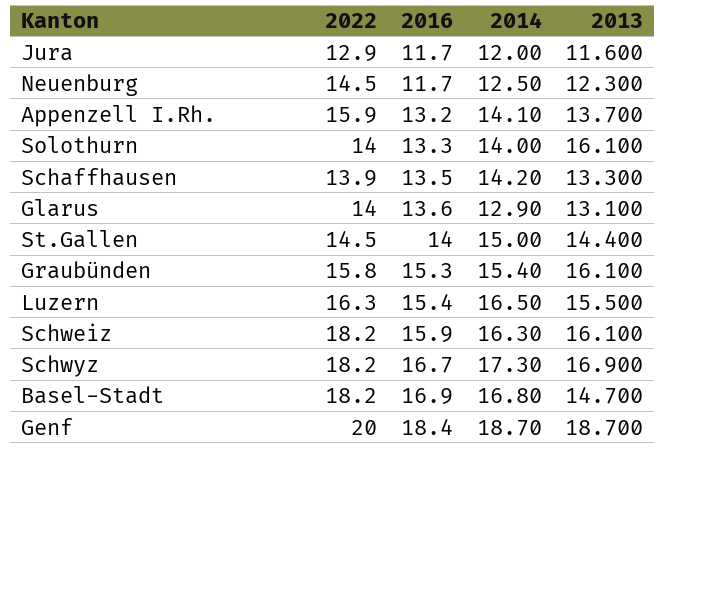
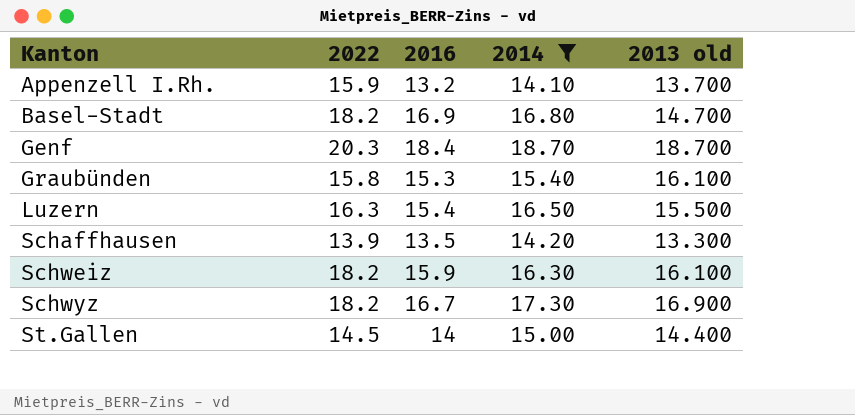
filter: none -> 2014 >= 14.10
row order: 2016 ascending -> Kanton ascending
column name: 2013 -> 2013 old
Genf | 2022: 20 -> 20.3

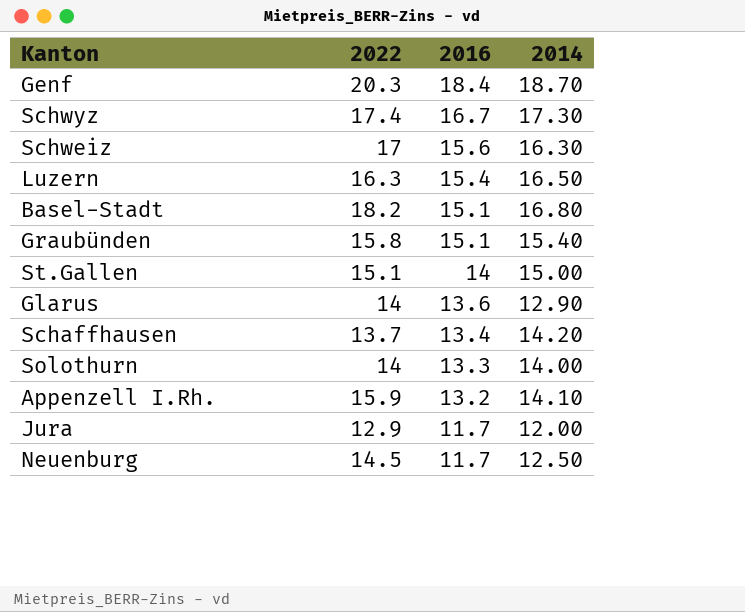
filter: 2014 >= 14.10 -> none
row order: Kanton ascending -> 2016 descending
column 2013 old | position: 5 -> none
Schwyz | 2022: 18.2 -> 17.4
Schweiz | 2022: 18.2 -> 17
Schweiz | 2016: 15.9 -> 15.6
Basel-Stadt | 2016: 16.9 -> 15.1
Graubünden | 2016: 15.3 -> 15.1
St.Gallen | 2022: 14.5 -> 15.1
Schaffhausen | 2022: 13.9 -> 13.7
Schaffhausen | 2016: 13.5 -> 13.4

